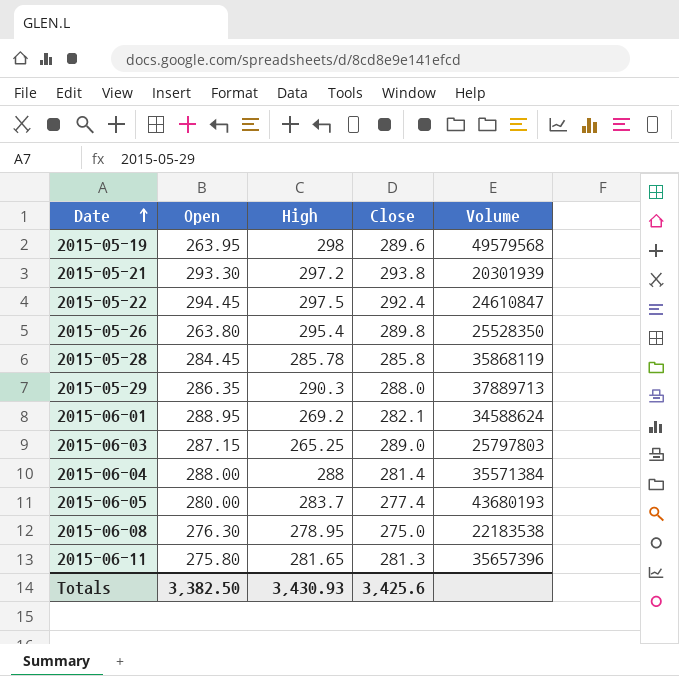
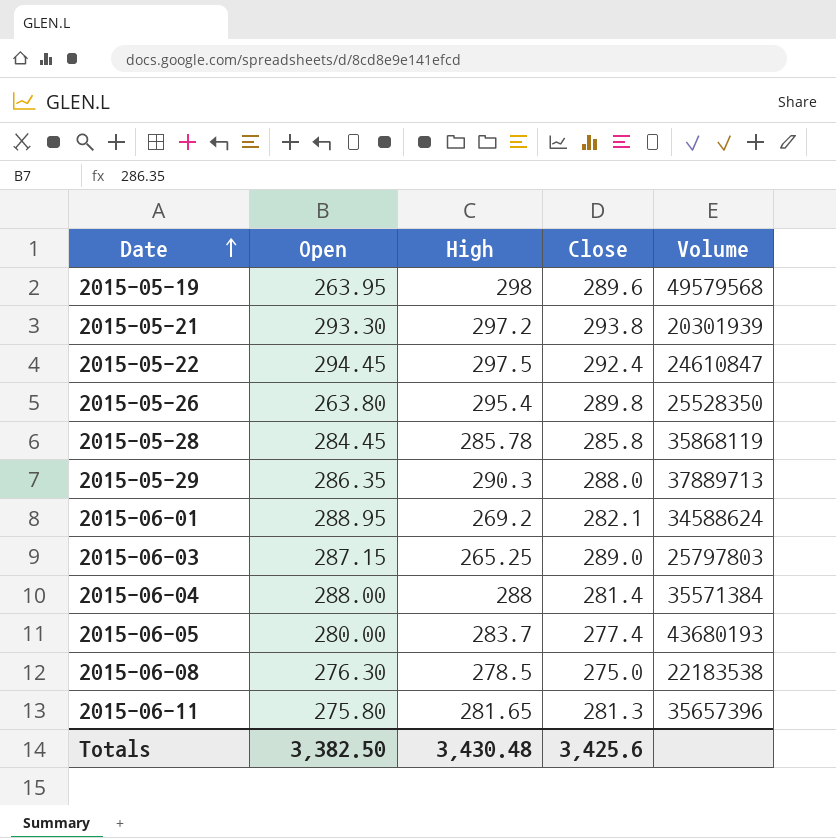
2015-06-08 | High: 278.95 -> 278.5
Totals | High: 3,430.93 -> 3,430.48

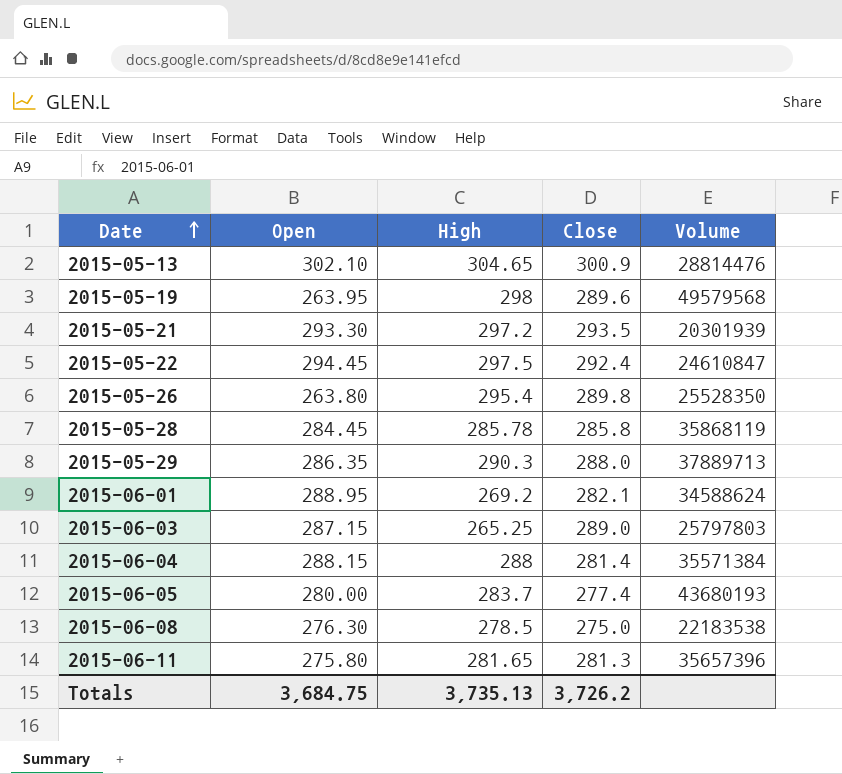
row 2015-05-13: none -> 302.10 | 304.65 | 300.9 | 28814476
2015-05-21 | Close: 293.8 -> 293.5
2015-06-04 | Open: 288.00 -> 288.15
Totals | Open: 3,382.50 -> 3,684.75
Totals | High: 3,430.48 -> 3,735.13
Totals | Close: 3,425.6 -> 3,726.2

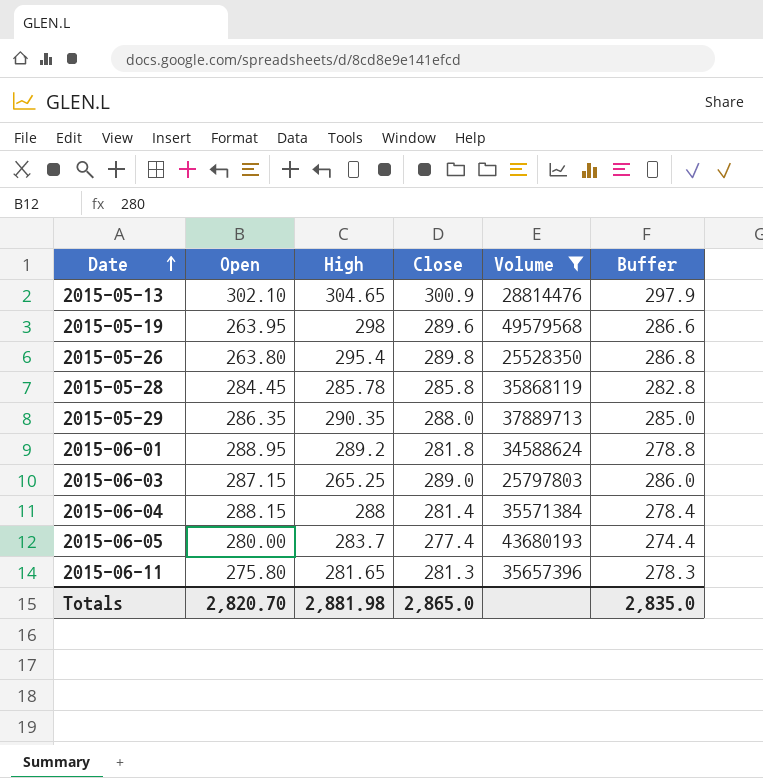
filter: none -> Volume >= 25528350
column Buffer | formula: none -> [Close] - 3
2015-05-29 | High: 290.3 -> 290.35
2015-06-01 | High: 269.2 -> 289.2
2015-06-01 | Close: 282.1 -> 281.8
Totals | Open: 3,684.75 -> 2,820.70
Totals | High: 3,735.13 -> 2,881.98
Totals | Close: 3,726.2 -> 2,865.0

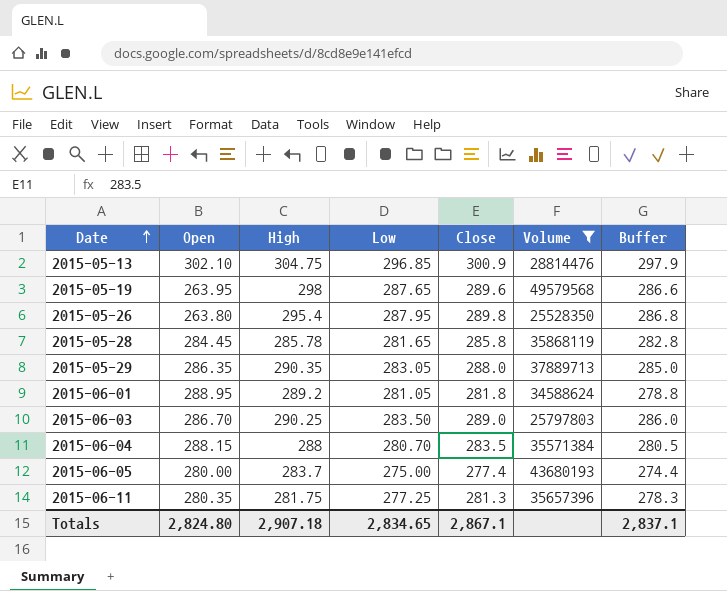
column Low | position: none -> 4
2015-05-13 | High: 304.65 -> 304.75
2015-06-03 | Open: 287.15 -> 286.70
2015-06-03 | High: 265.25 -> 290.25
2015-06-04 | Close: 281.4 -> 283.5
2015-06-04 | Buffer: 278.4 -> 280.5
2015-06-11 | Open: 275.80 -> 280.35
2015-06-11 | High: 281.65 -> 281.75
Totals | Open: 2,820.70 -> 2,824.80
Totals | High: 2,881.98 -> 2,907.18
Totals | Close: 2,865.0 -> 2,867.1
Totals | Buffer: 2,835.0 -> 2,837.1

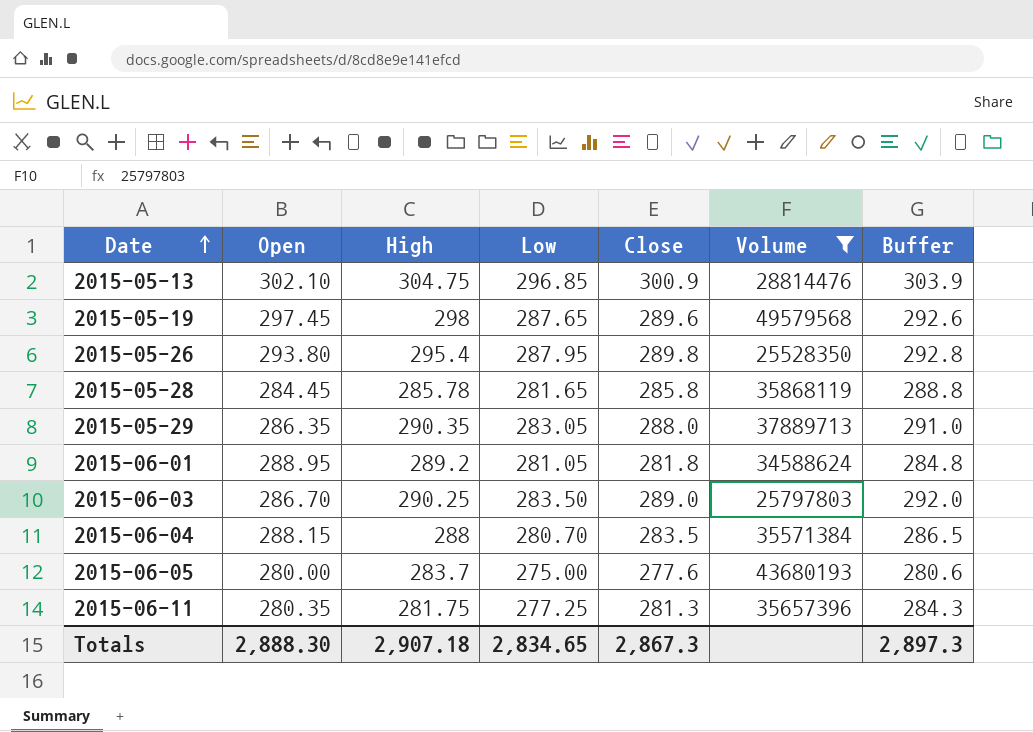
column Buffer | formula: [Close] - 3 -> [Close] + 3
2015-05-19 | Open: 263.95 -> 297.45
2015-05-26 | Open: 263.80 -> 293.80
2015-06-05 | Close: 277.4 -> 277.6
Totals | Open: 2,824.80 -> 2,888.30
Totals | Close: 2,867.1 -> 2,867.3
Totals | Buffer: 2,837.1 -> 2,897.3

